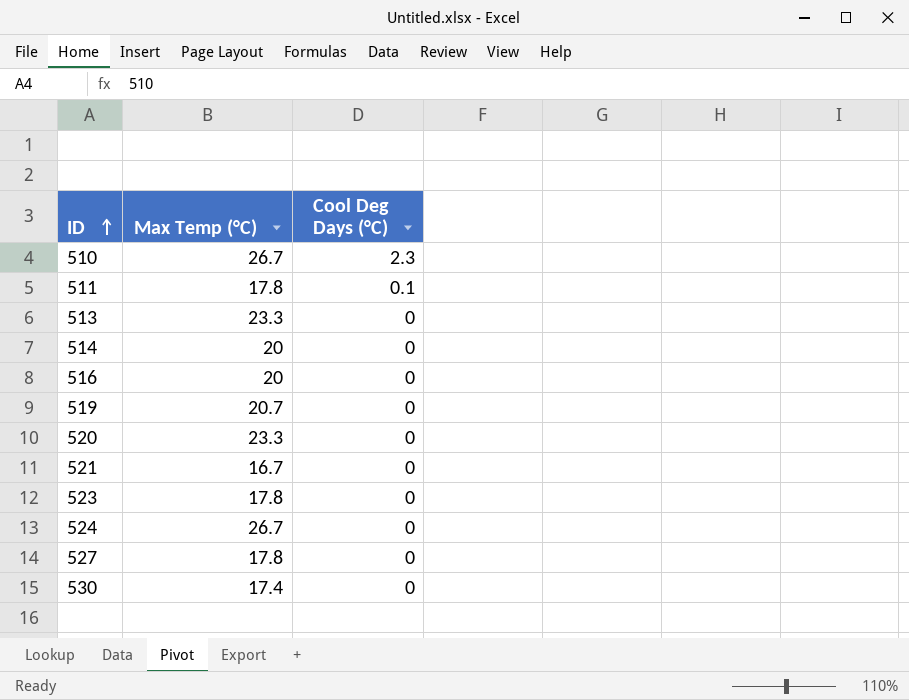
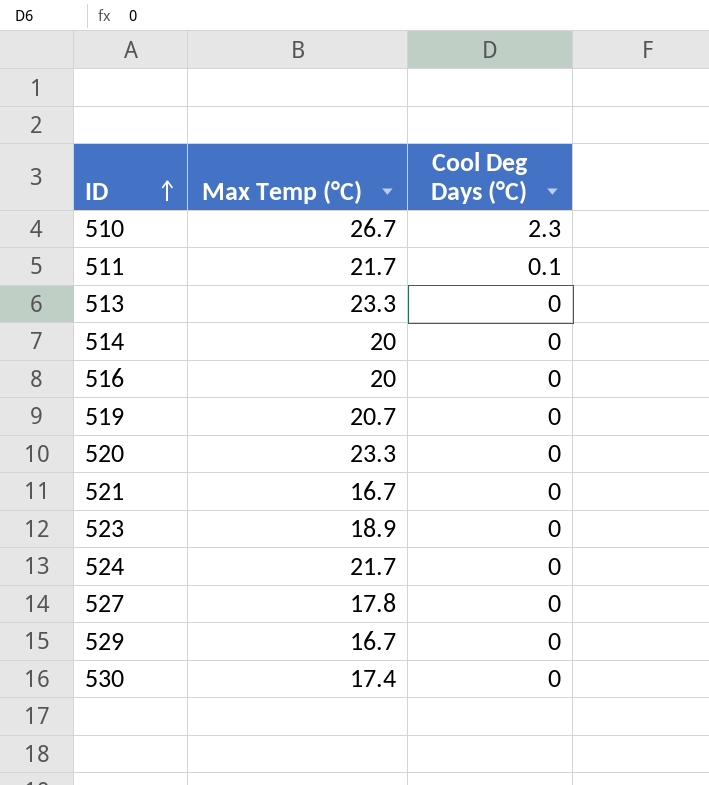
511 | Max Temp (°C): 17.8 -> 21.7
523 | Max Temp (°C): 17.8 -> 18.9
524 | Max Temp (°C): 26.7 -> 21.7
row 529: none -> 16.7 | 0

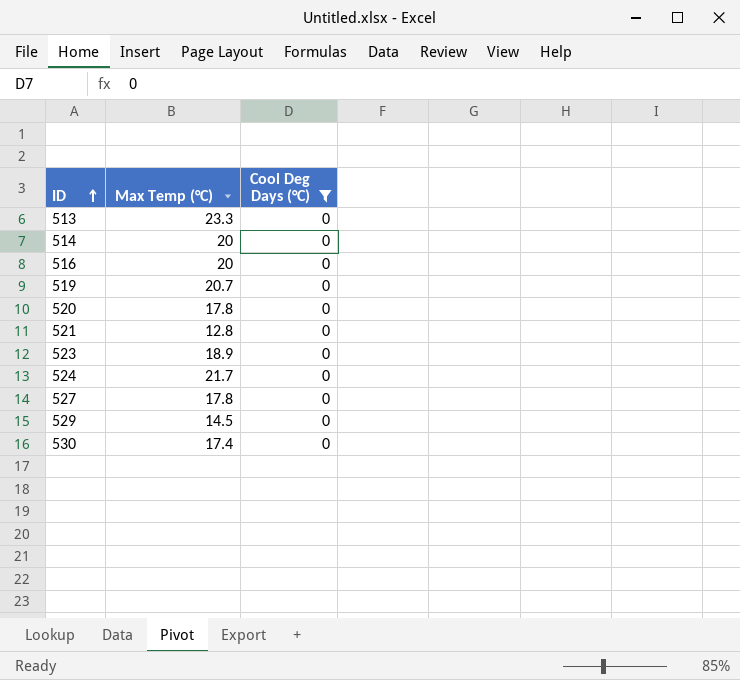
filter: none -> Cool Deg Days (°C) = 0
520 | Max Temp (°C): 23.3 -> 17.8
521 | Max Temp (°C): 16.7 -> 12.8
529 | Max Temp (°C): 16.7 -> 14.5

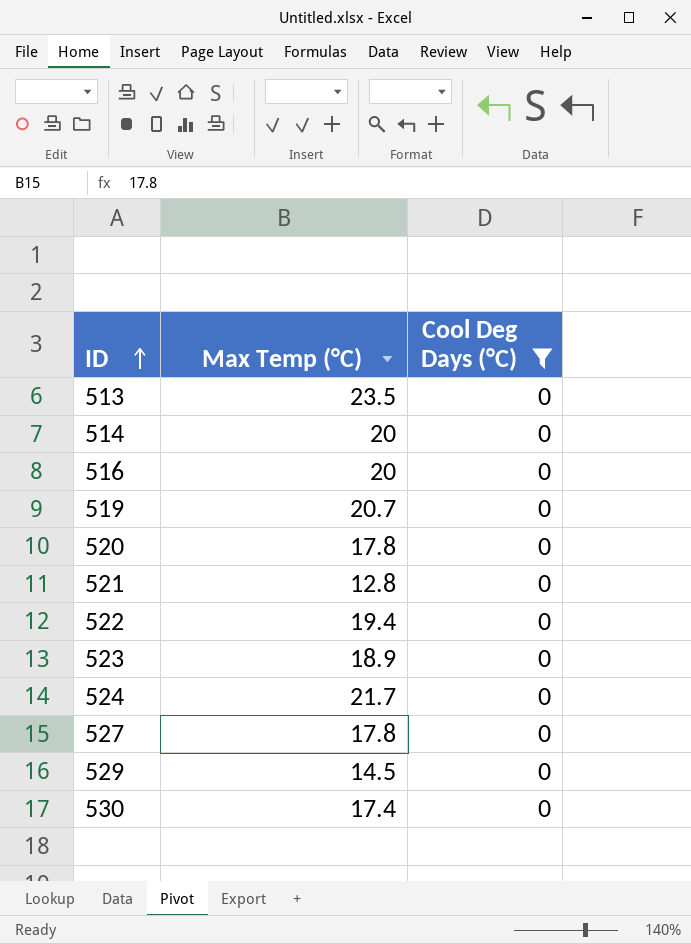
513 | Max Temp (°C): 23.3 -> 23.5
row 522: none -> 19.4 | 0

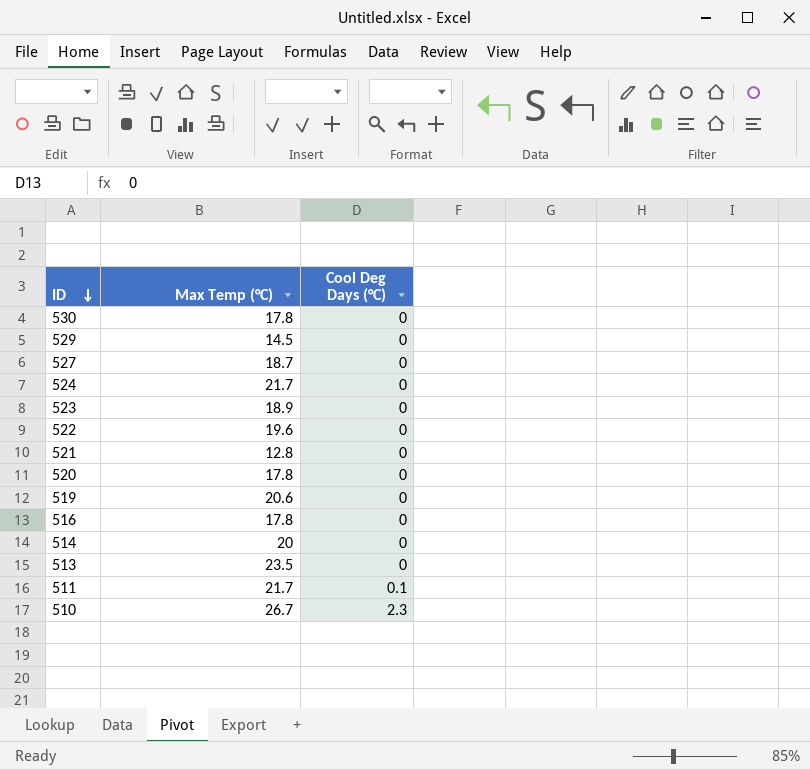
filter: Cool Deg Days (°C) = 0 -> none
row order: ID ascending -> ID descending
530 | Max Temp (°C): 17.4 -> 17.8
527 | Max Temp (°C): 17.8 -> 18.7
522 | Max Temp (°C): 19.4 -> 19.6
519 | Max Temp (°C): 20.7 -> 20.6
516 | Max Temp (°C): 20 -> 17.8

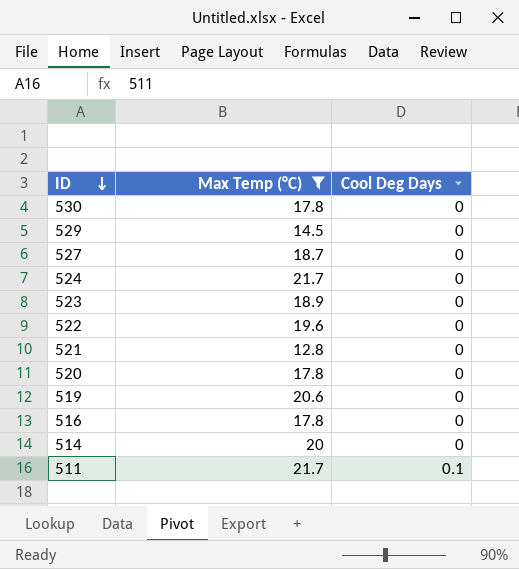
filter: none -> Max Temp (°C) <= 21.7
column name: Cool Deg Days (°C) -> Cool Deg Days

